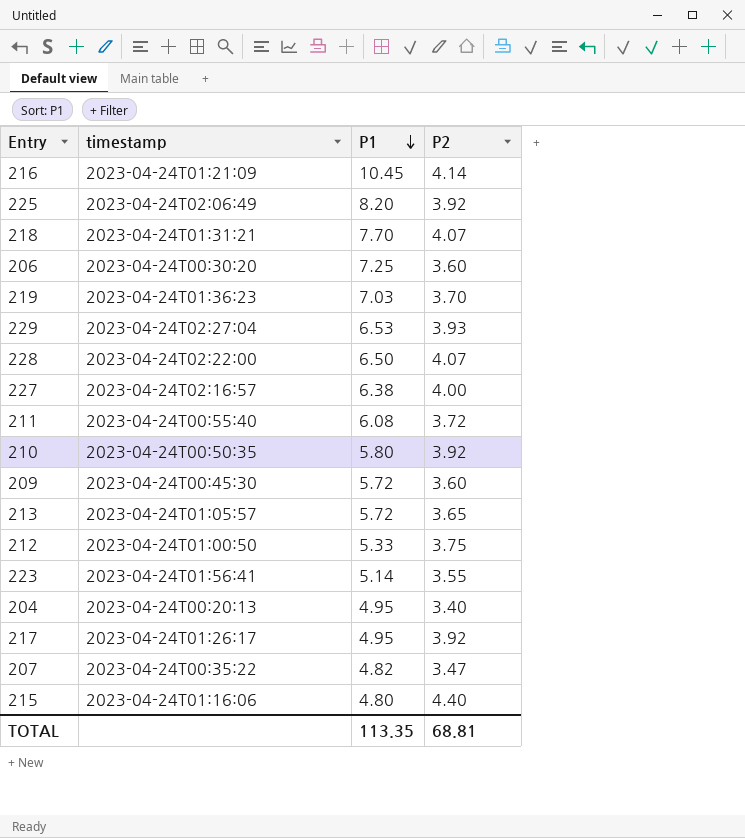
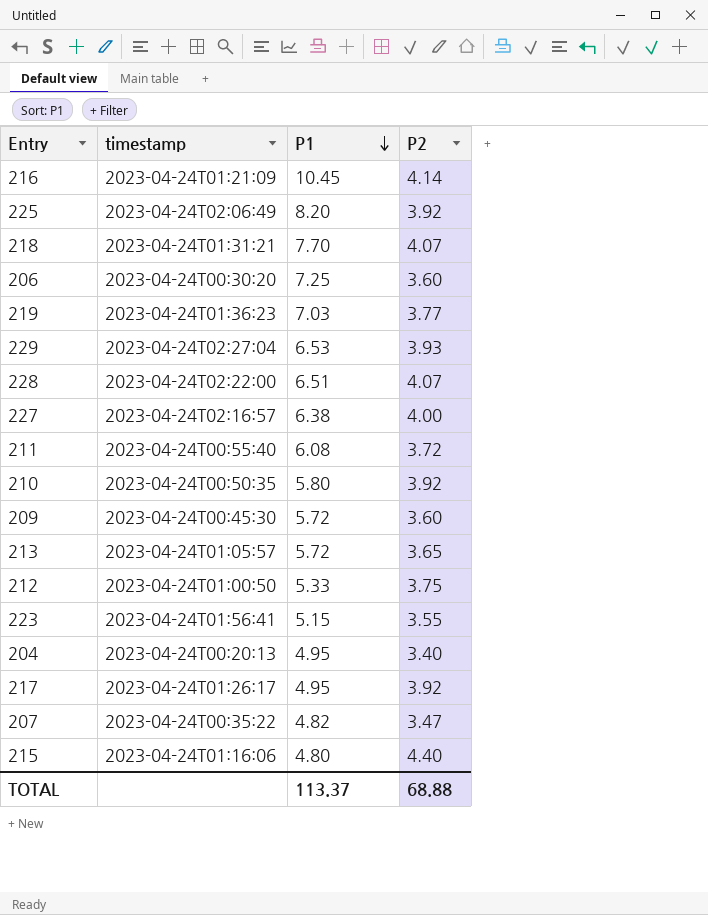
219 | P2: 3.70 -> 3.77
228 | P1: 6.50 -> 6.51
223 | P1: 5.14 -> 5.15
TOTAL | P1: 113.35 -> 113.37
TOTAL | P2: 68.81 -> 68.88

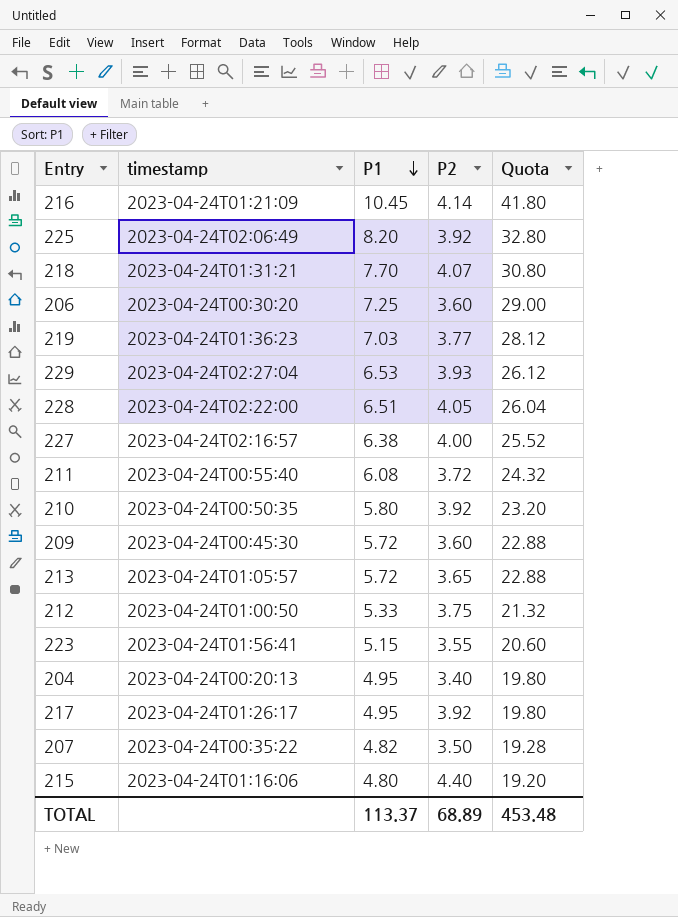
column Quota | formula: none -> [P1] * 4
228 | P2: 4.07 -> 4.05
207 | P2: 3.47 -> 3.50
TOTAL | P2: 68.88 -> 68.89

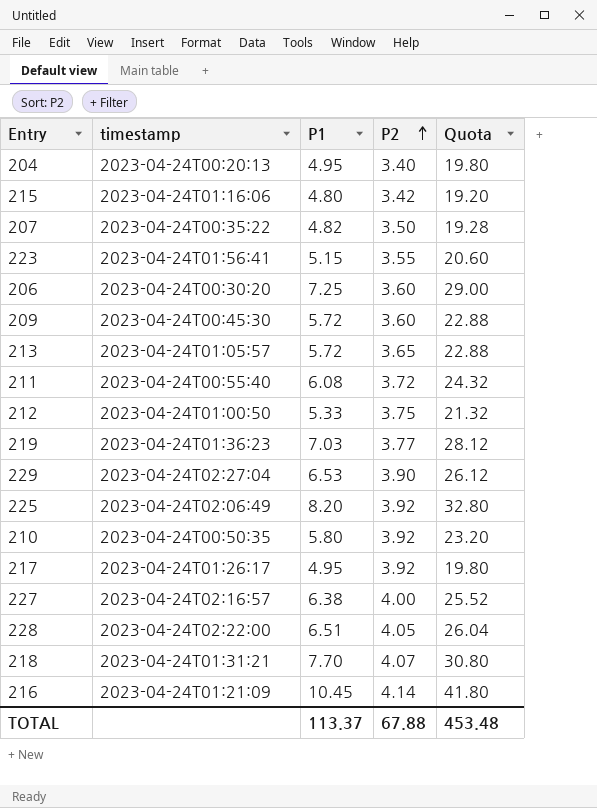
row order: P1 descending -> P2 ascending
215 | P2: 4.40 -> 3.42
229 | P2: 3.93 -> 3.90
TOTAL | P2: 68.89 -> 67.88

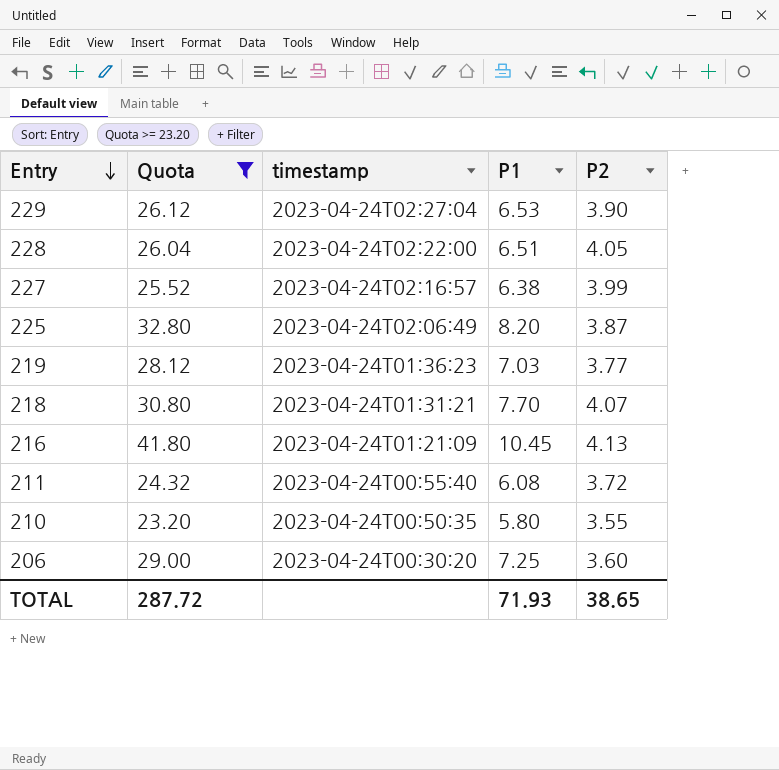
filter: none -> Quota >= 23.20
row order: P2 ascending -> Entry descending
column Quota | position: 5 -> 2
227 | P2: 4.00 -> 3.99
225 | P2: 3.92 -> 3.87
216 | P2: 4.14 -> 4.13
210 | P2: 3.92 -> 3.55
TOTAL | Quota: 453.48 -> 287.72
TOTAL | P1: 113.37 -> 71.93
TOTAL | P2: 67.88 -> 38.65

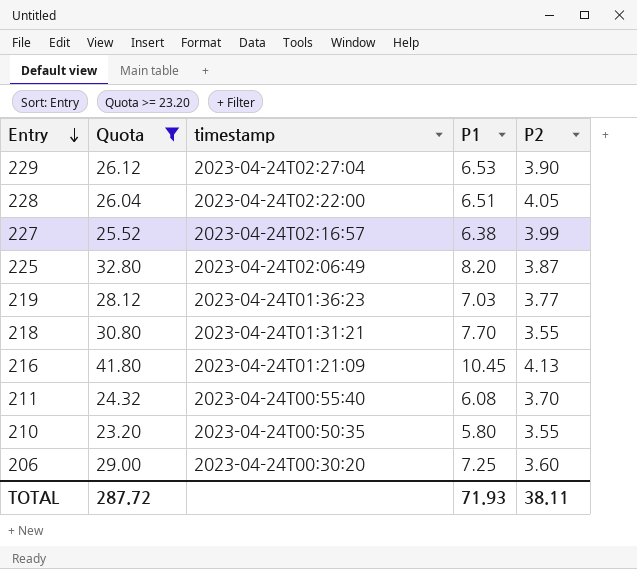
218 | P2: 4.07 -> 3.55
211 | P2: 3.72 -> 3.70
TOTAL | P2: 38.65 -> 38.11

